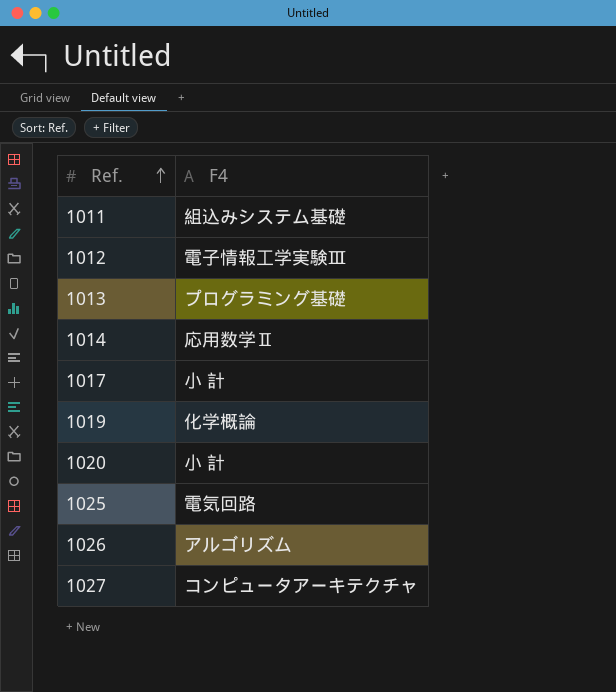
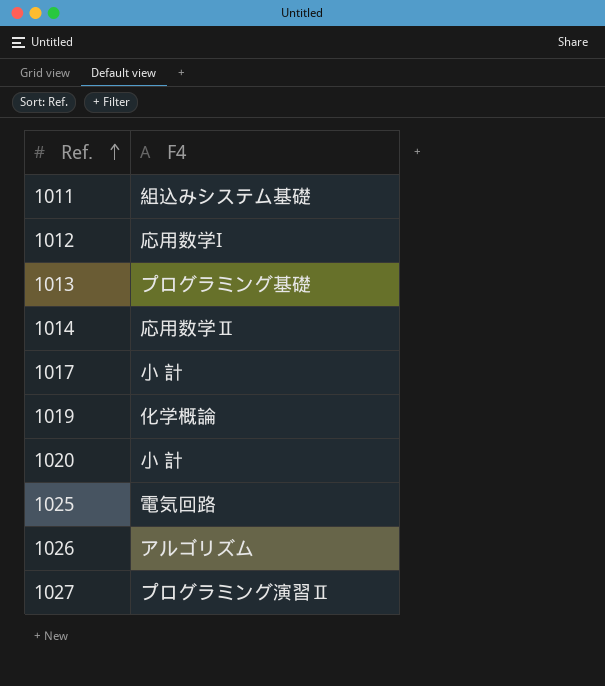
1012 | F4: 電子情報工学実験Ⅲ -> 応用数学I
1027 | F4: コンピュータアーキテクチャ -> プログラミング演習Ⅱ

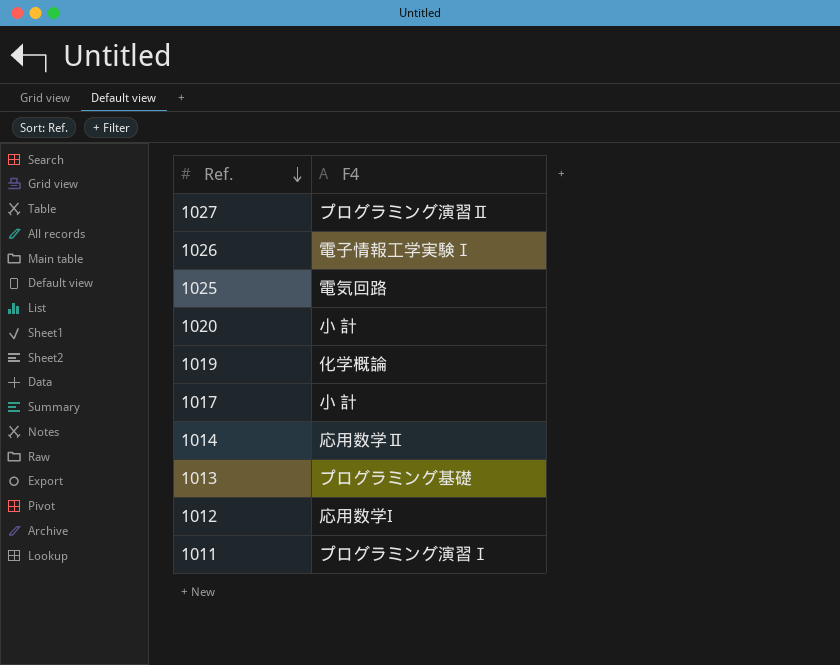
row order: Ref. ascending -> Ref. descending
1026 | F4: アルゴリズム -> 電子情報工学実験Ⅰ
1011 | F4: 組込みシステム基礎 -> プログラミング演習Ⅰ

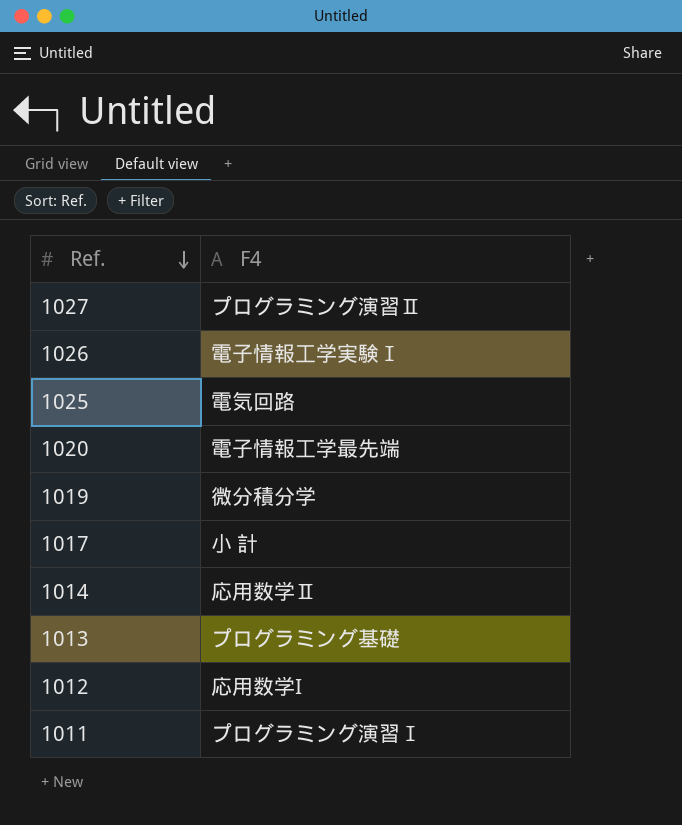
1020 | F4: 小 計 -> 電子情報工学最先端
1019 | F4: 化学概論 -> 微分積分学

